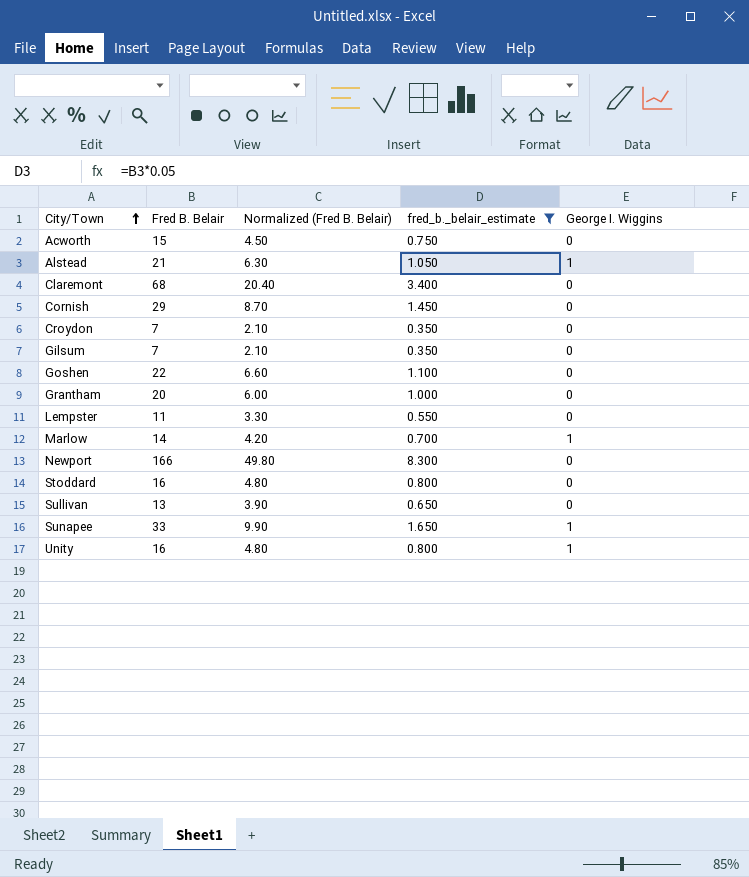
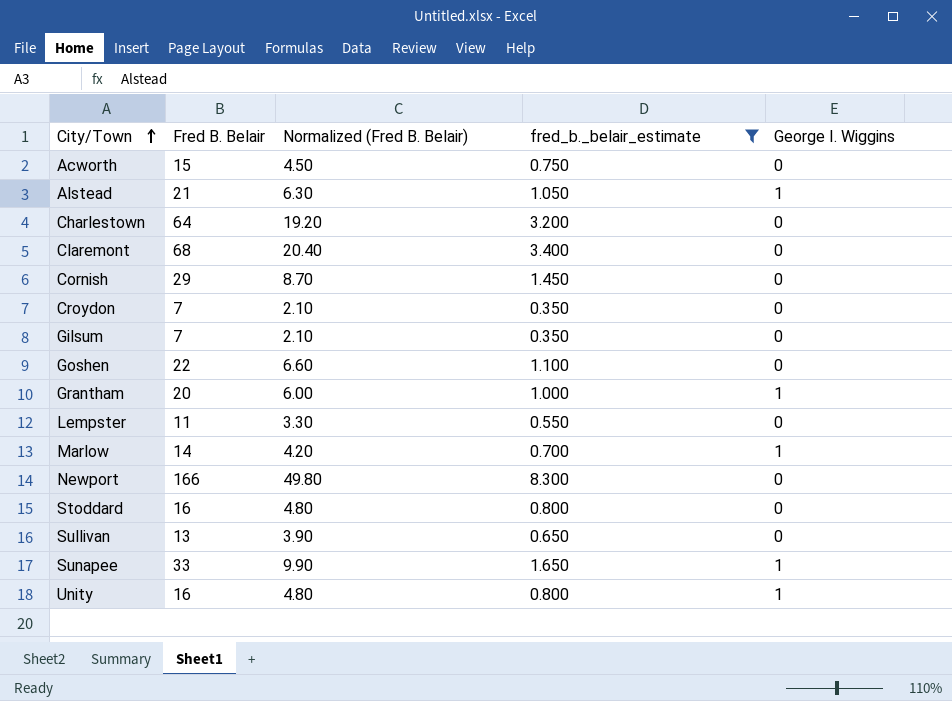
row Charlestown: none -> 64 | 19.20 | 3.200 | 0
Grantham | George I. Wiggins: 0 -> 1

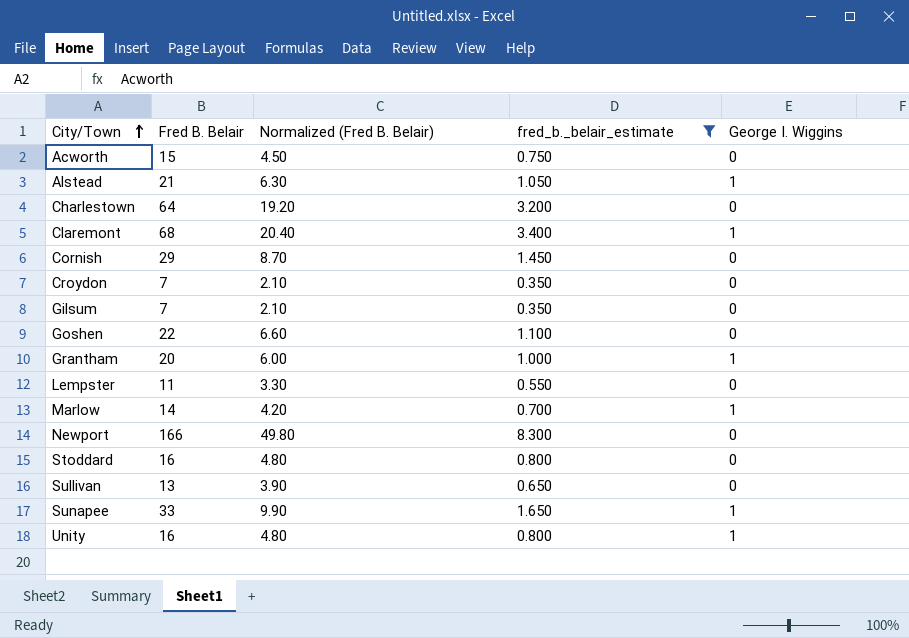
Claremont | George I. Wiggins: 0 -> 1

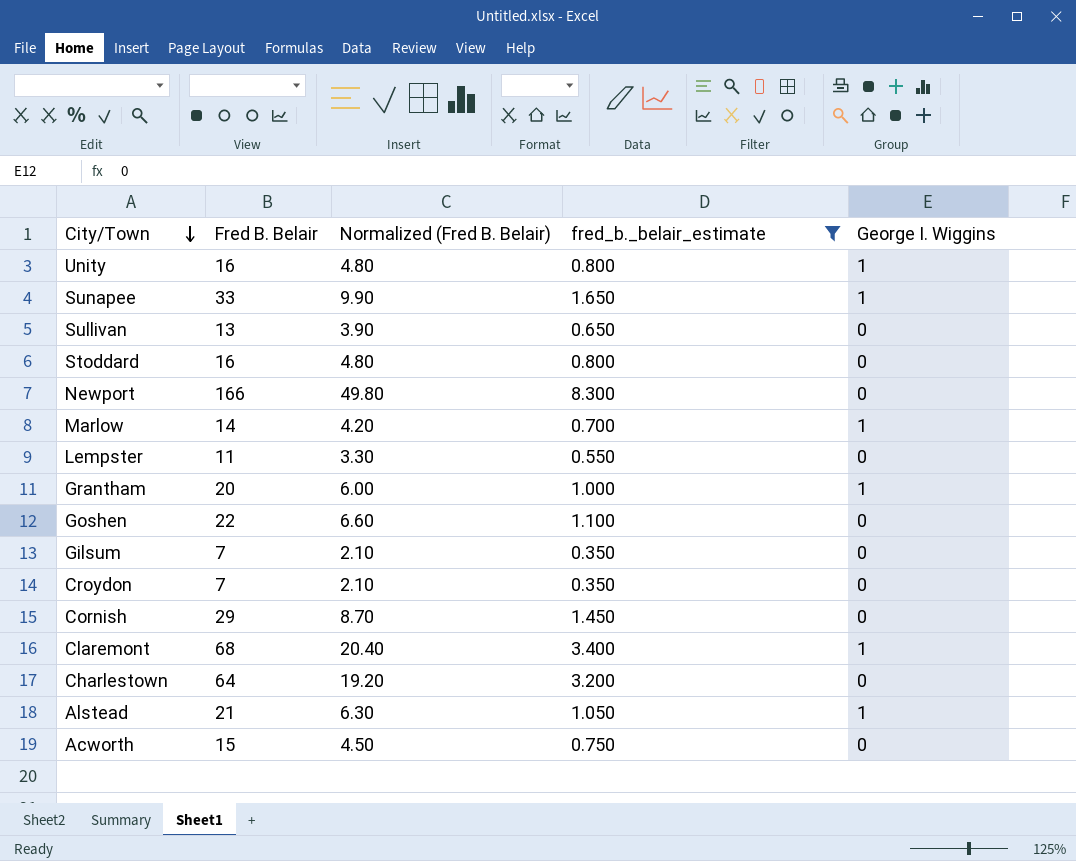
row order: City/Town ascending -> City/Town descending

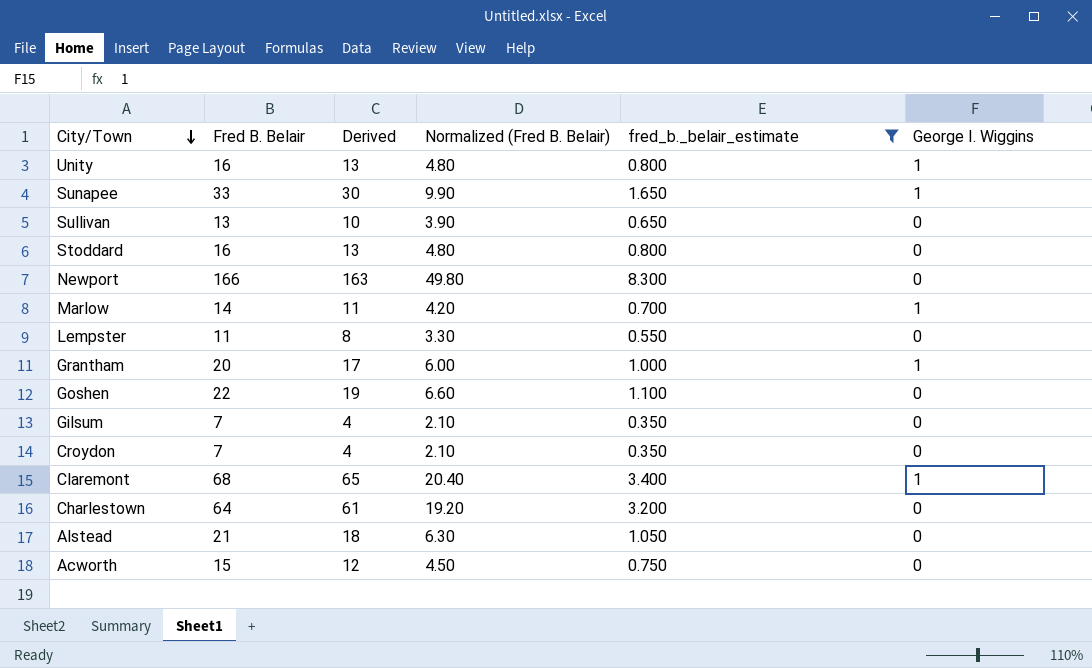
column Derived | formula: none -> [Fred B. Belair] - 3
row Cornish: 29 | 8.70 | 1.450 | 0 -> none
Alstead | George I. Wiggins: 1 -> 0

